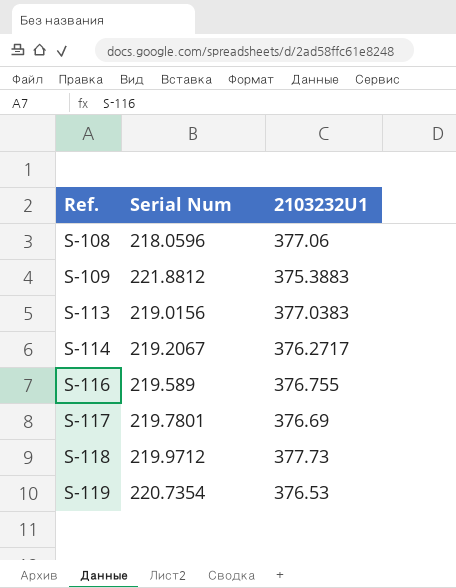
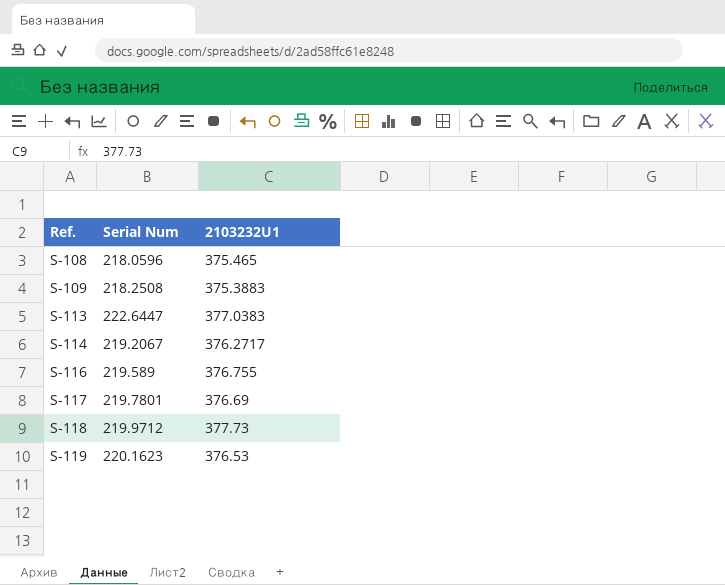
S-108 | 2103232U1: 377.06 -> 375.465
S-109 | Serial Num: 221.8812 -> 218.2508
S-113 | Serial Num: 219.0156 -> 222.6447
S-119 | Serial Num: 220.7354 -> 220.1623

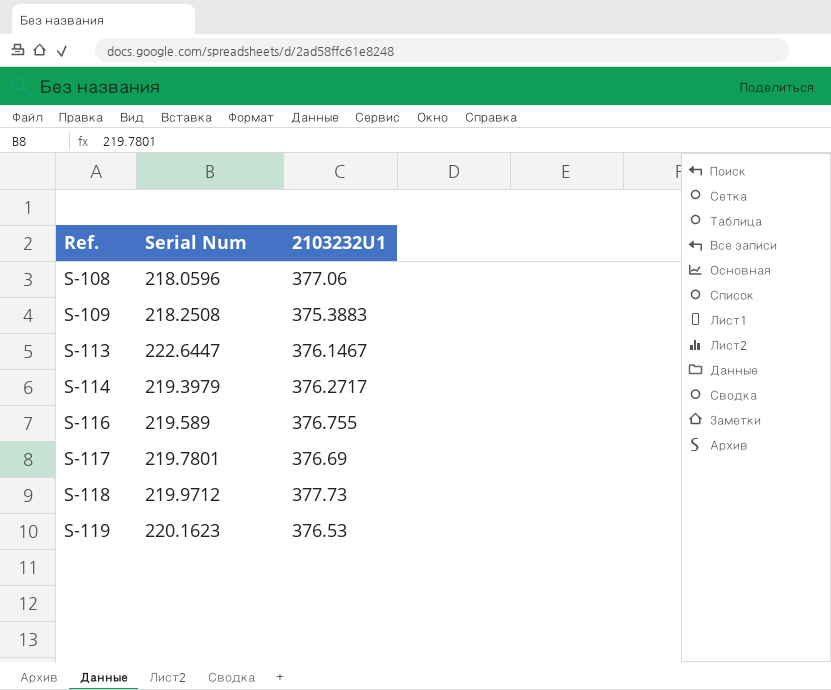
S-108 | 2103232U1: 375.465 -> 377.06
S-113 | 2103232U1: 377.0383 -> 376.1467
S-114 | Serial Num: 219.2067 -> 219.3979

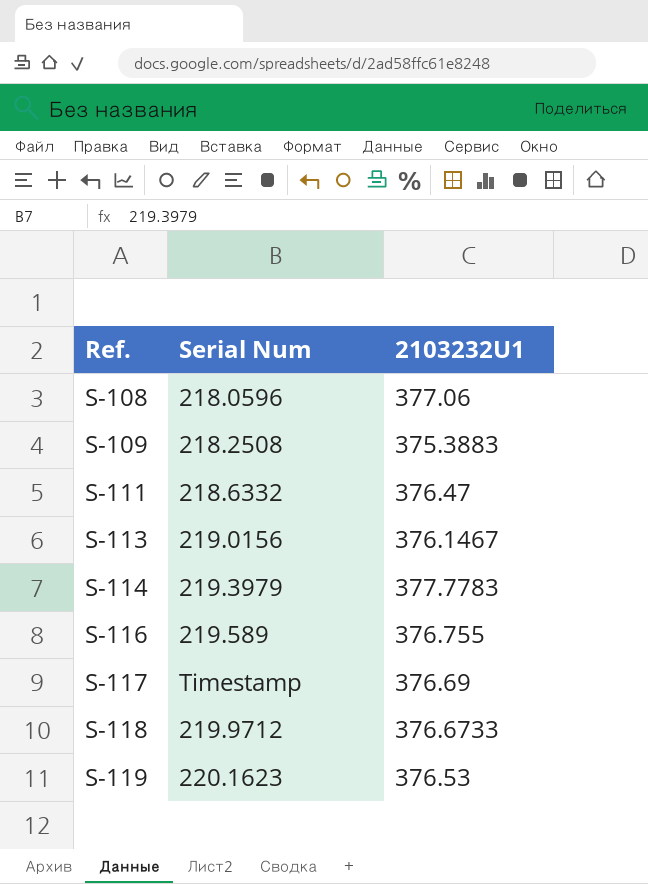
row S-111: none -> 218.6332 | 376.47
S-113 | Serial Num: 222.6447 -> 219.0156
S-114 | 2103232U1: 376.2717 -> 377.7783
S-117 | Serial Num: 219.7801 -> Timestamp
S-118 | 2103232U1: 377.73 -> 376.6733

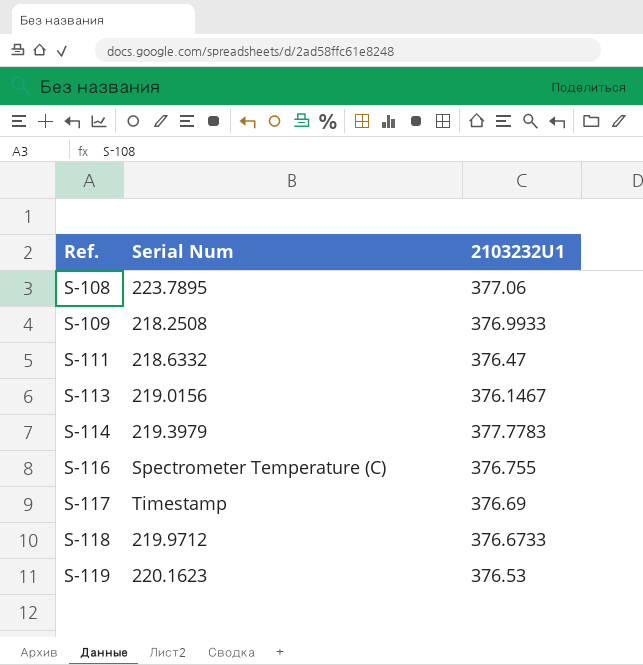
S-108 | Serial Num: 218.0596 -> 223.7895
S-109 | 2103232U1: 375.3883 -> 376.9933
S-116 | Serial Num: 219.589 -> Spectrometer Temperature (C)

